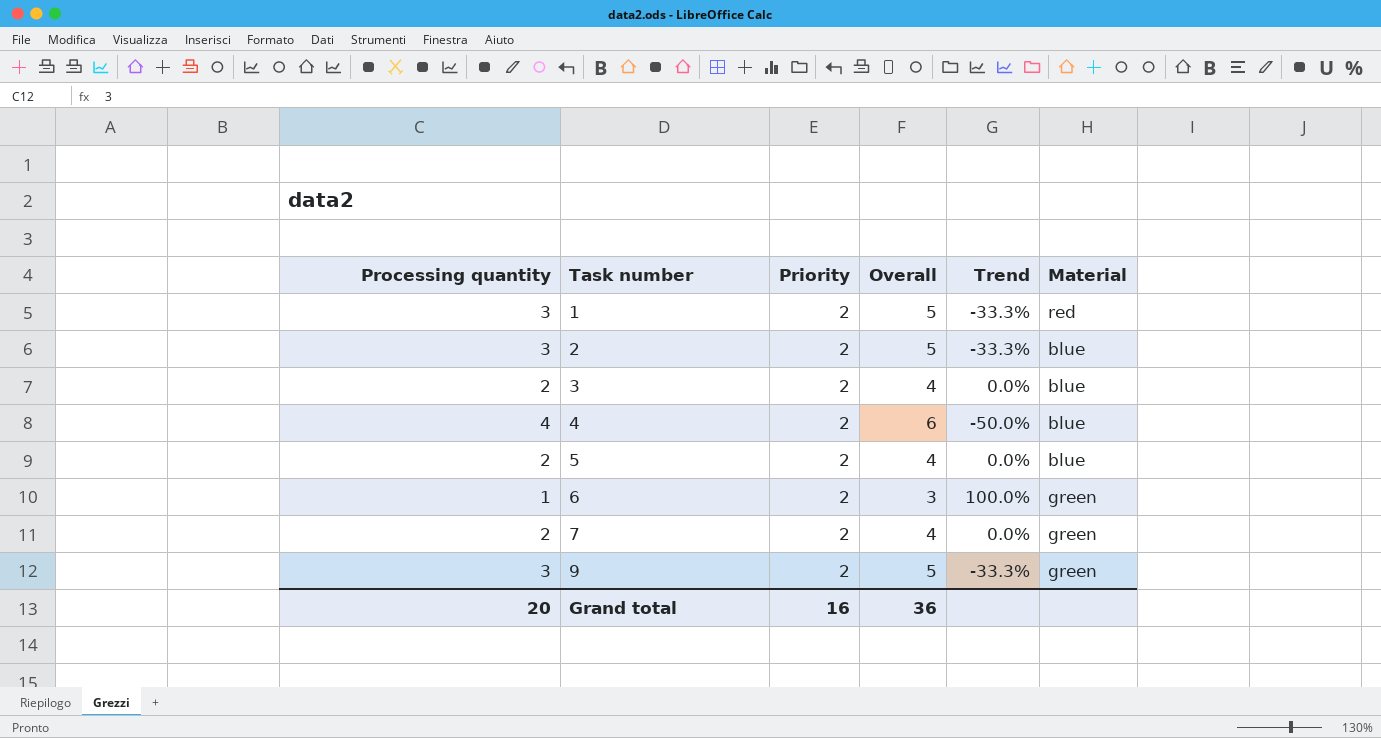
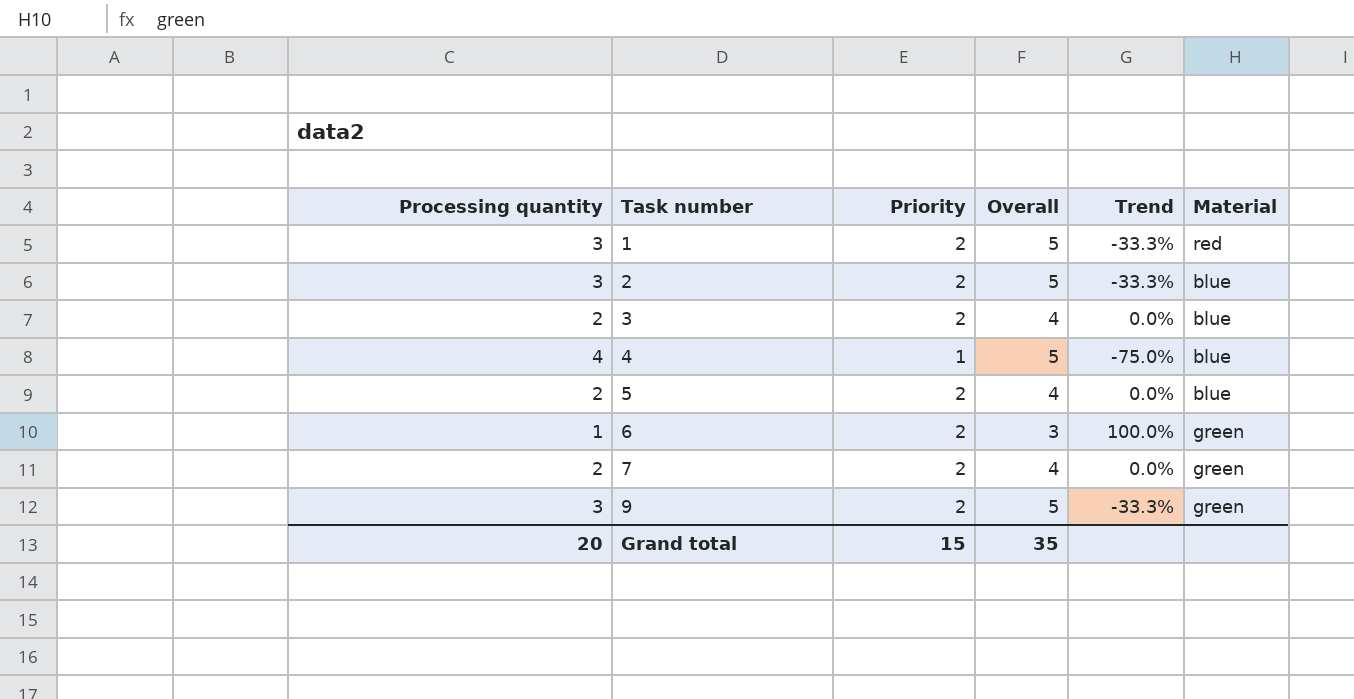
4 | Priority: 2 -> 1
4 | Overall: 6 -> 5
4 | Trend: -50.0% -> -75.0%
Grand total | Priority: 16 -> 15
Grand total | Overall: 36 -> 35

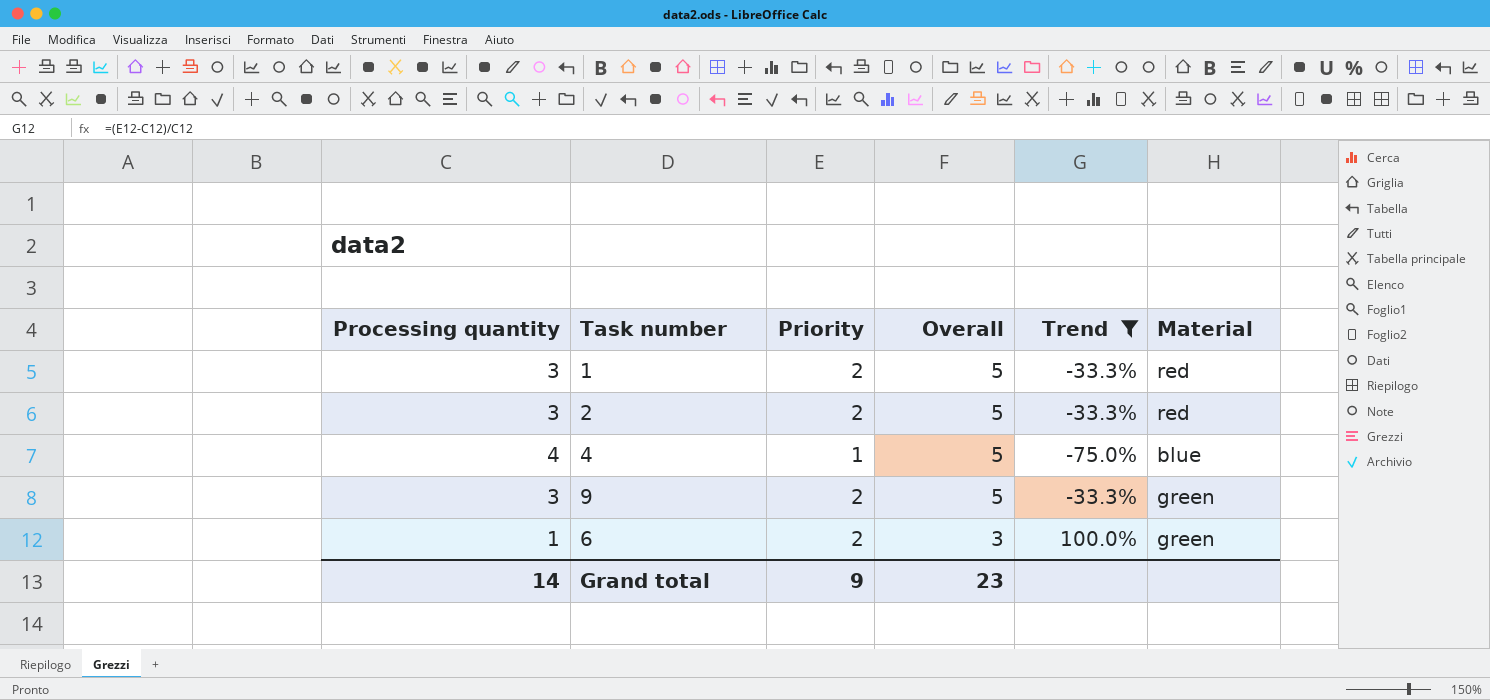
filter: none -> Trend != 0.0%
row order: Task number ascending -> Overall descending
2 | Material: blue -> red
Grand total | Processing quantity: 20 -> 14
Grand total | Priority: 15 -> 9
Grand total | Overall: 35 -> 23

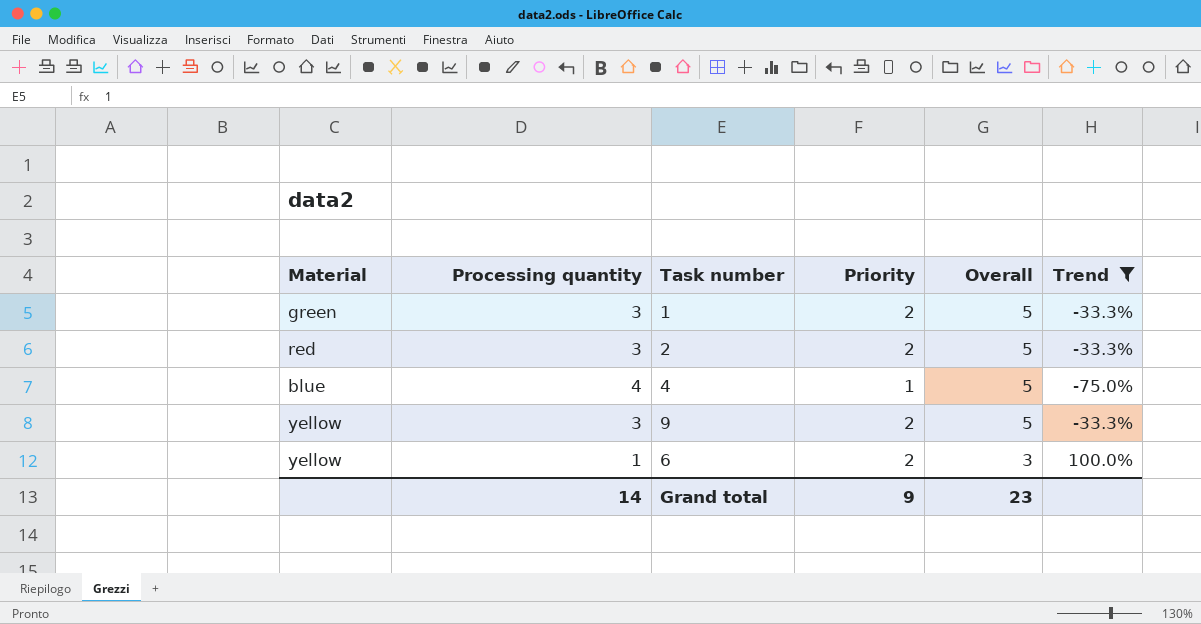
column Material | position: 6 -> 1
1 | Material: red -> green
9 | Material: green -> yellow
6 | Material: green -> yellow

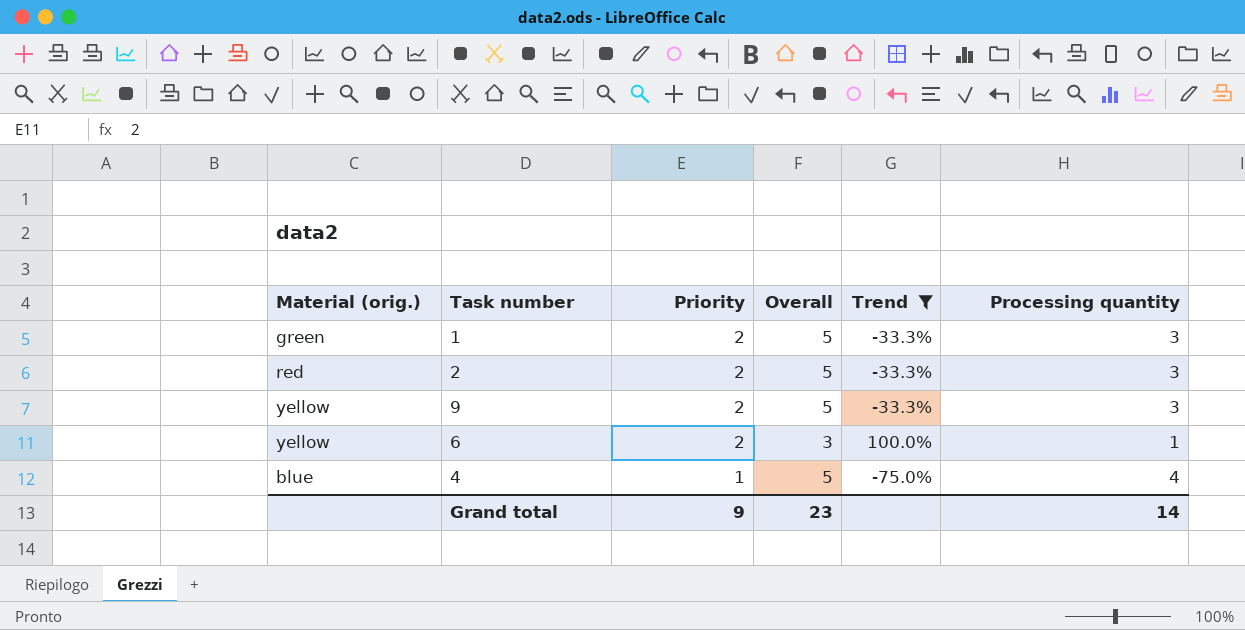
row order: Overall descending -> Priority descending
column name: Material -> Material (orig.)
column Processing quantity | position: 2 -> 6

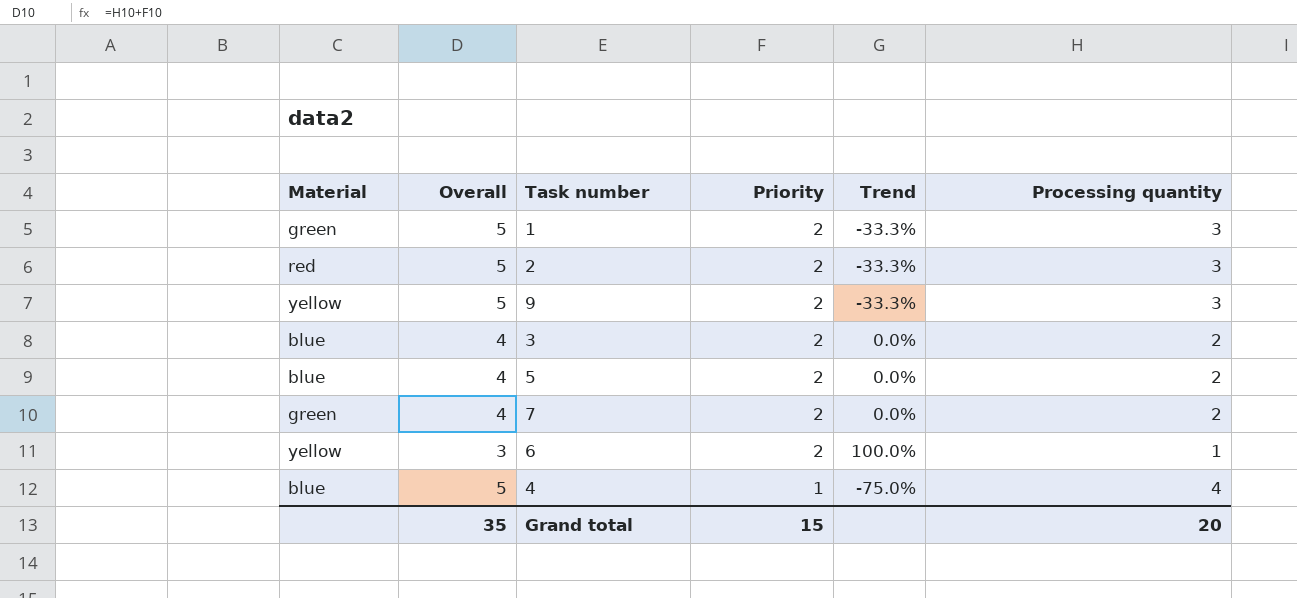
filter: Trend != 0.0% -> none
column name: Material (orig.) -> Material
column Overall | position: 4 -> 2
Grand total | Overall: 23 -> 35
Grand total | Priority: 9 -> 15
Grand total | Processing quantity: 14 -> 20

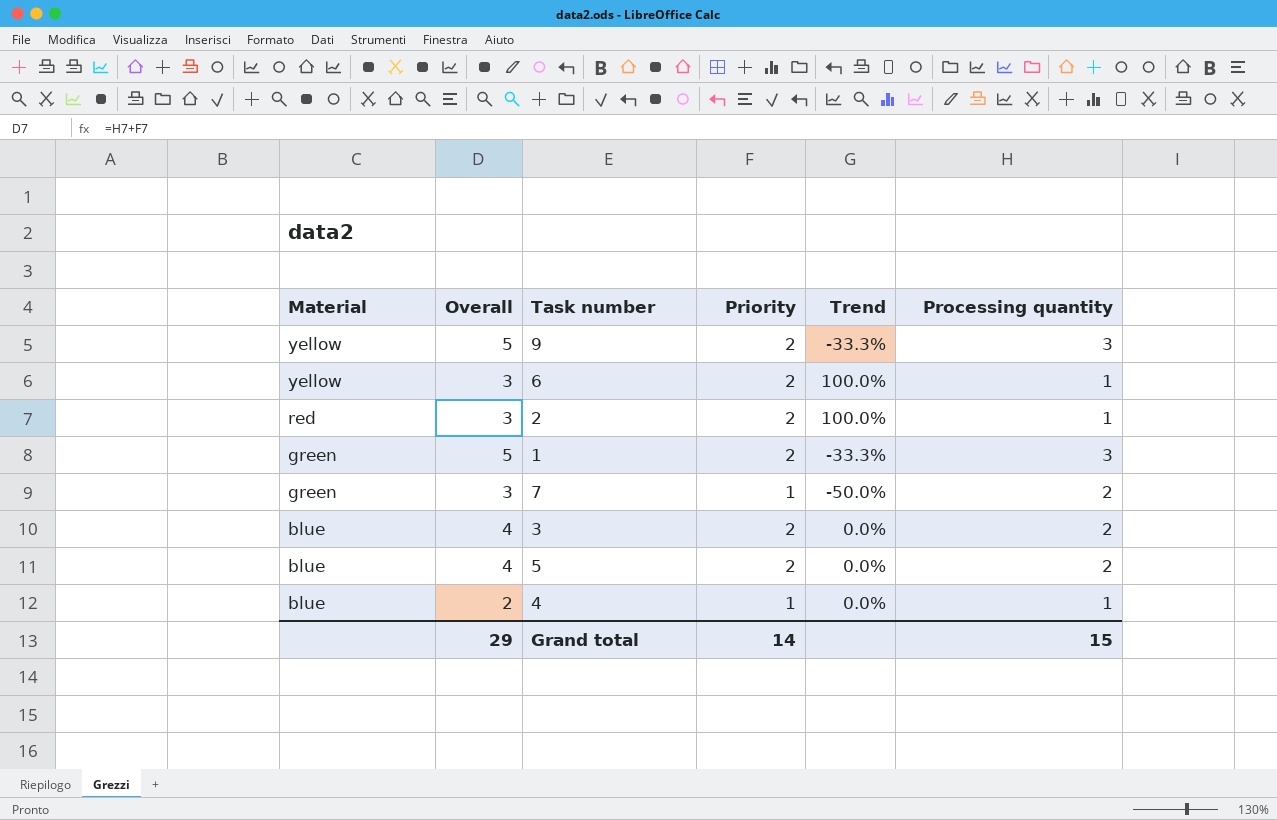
row order: Priority descending -> Material descending
2 | Overall: 5 -> 3
2 | Trend: -33.3% -> 100.0%
2 | Processing quantity: 3 -> 1
7 | Overall: 4 -> 3
7 | Priority: 2 -> 1
7 | Trend: 0.0% -> -50.0%
4 | Overall: 5 -> 2
4 | Trend: -75.0% -> 0.0%
4 | Processing quantity: 4 -> 1
Grand total | Overall: 35 -> 29
Grand total | Priority: 15 -> 14
Grand total | Processing quantity: 20 -> 15

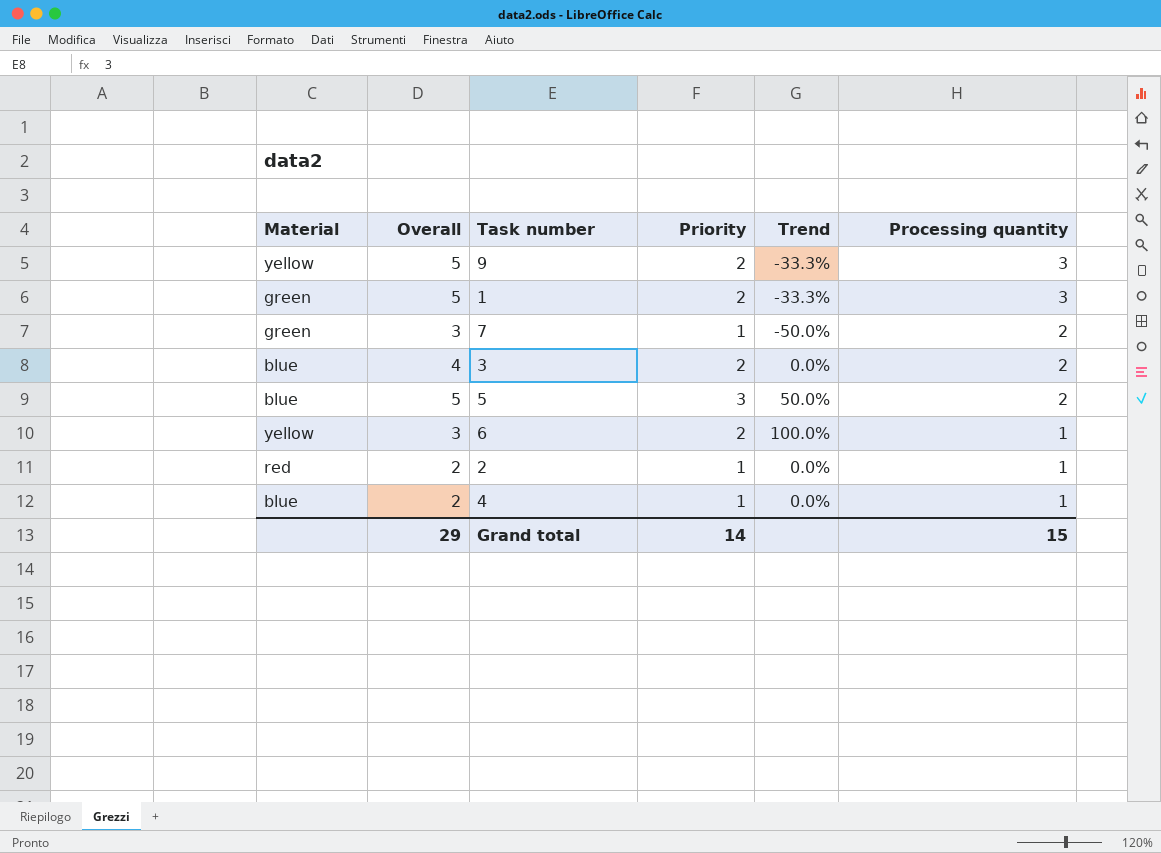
row order: Material descending -> Processing quantity descending
5 | Overall: 4 -> 5
5 | Priority: 2 -> 3
5 | Trend: 0.0% -> 50.0%
2 | Overall: 3 -> 2
2 | Priority: 2 -> 1
2 | Trend: 100.0% -> 0.0%

